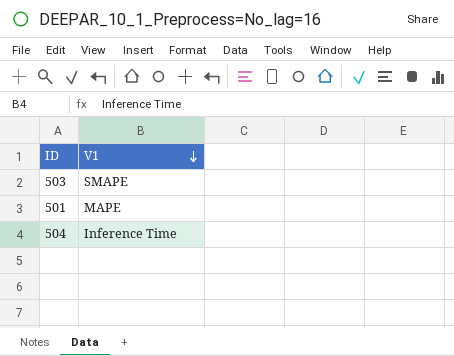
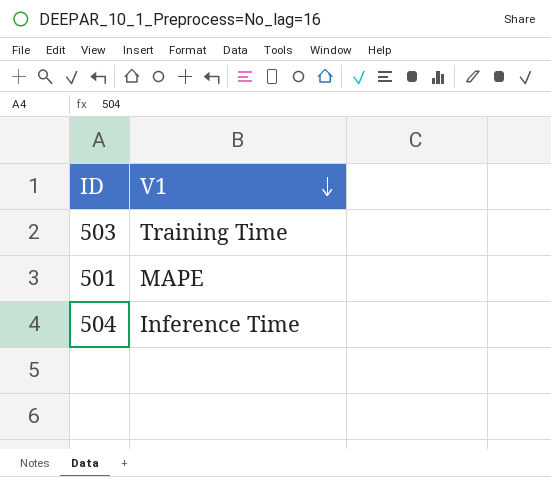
503 | V1: SMAPE -> Training Time

